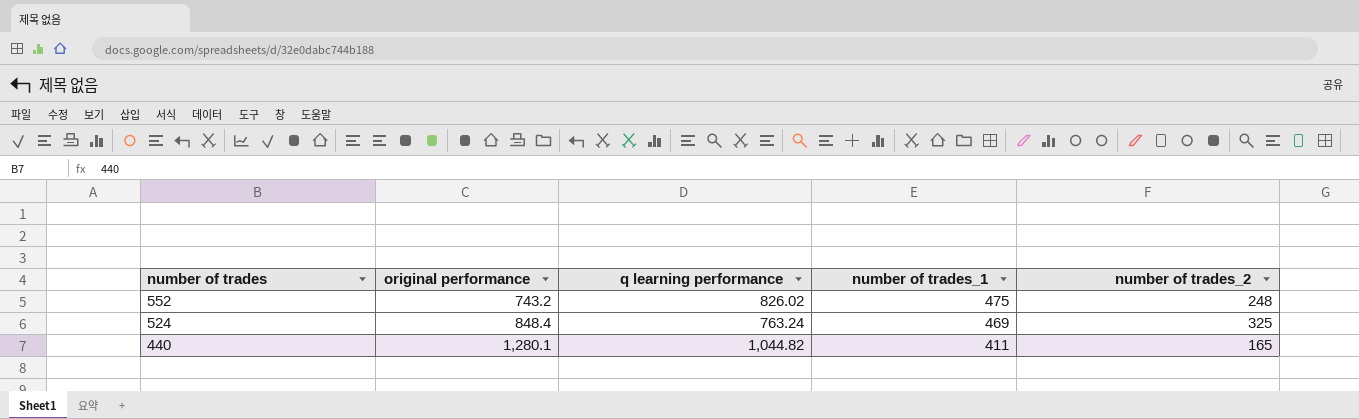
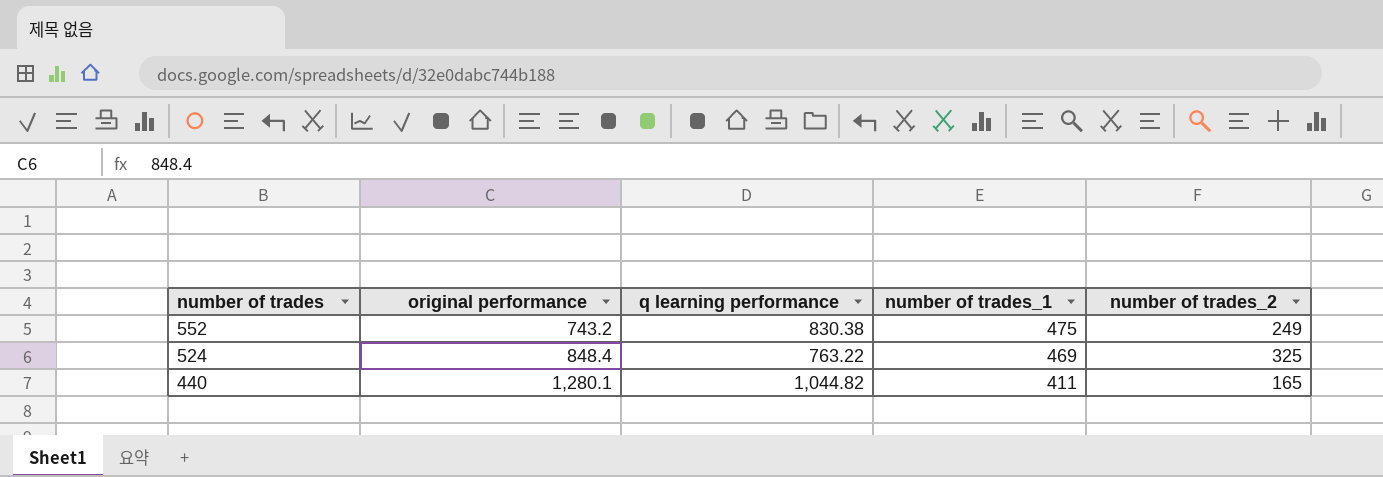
552 | q learning performance: 826.02 -> 830.38
552 | number of trades_2: 248 -> 249
524 | q learning performance: 763.24 -> 763.22

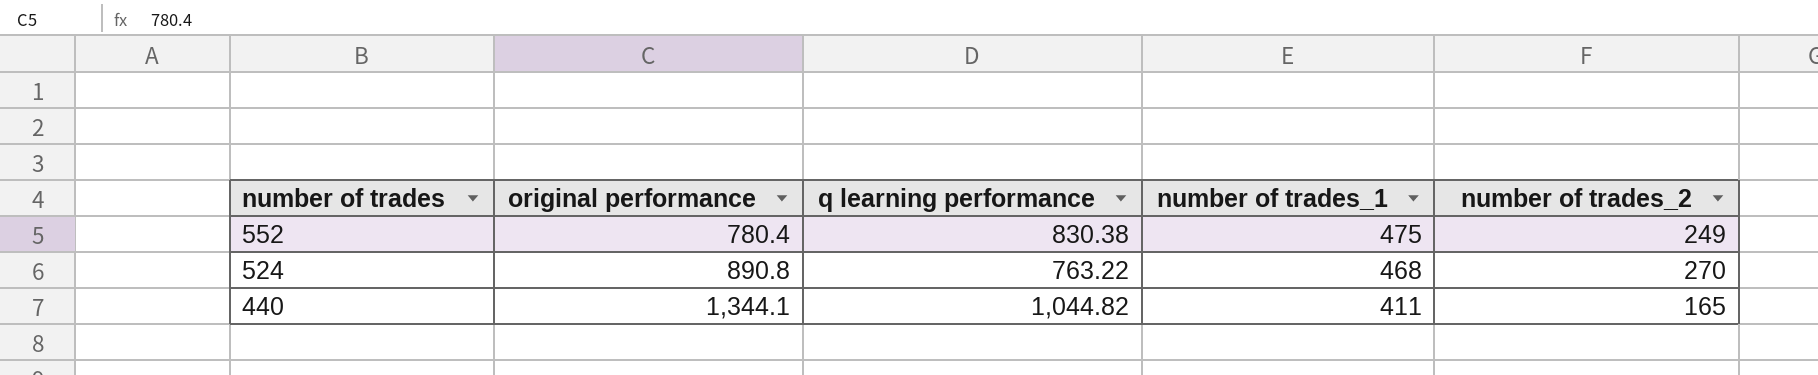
552 | original performance: 743.2 -> 780.4
524 | original performance: 848.4 -> 890.8
524 | number of trades_1: 469 -> 468
524 | number of trades_2: 325 -> 270
440 | original performance: 1,280.1 -> 1,344.1

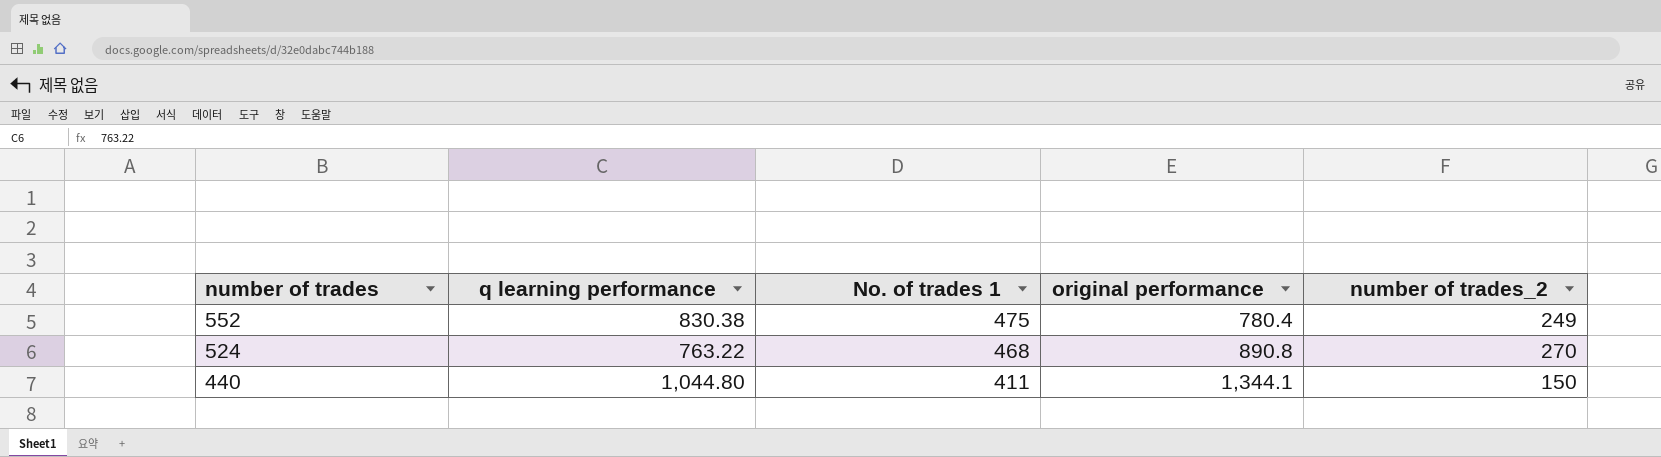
column name: number of trades_1 -> No. of trades 1
column original performance | position: 2 -> 4
440 | q learning performance: 1,044.82 -> 1,044.80
440 | number of trades_2: 165 -> 150

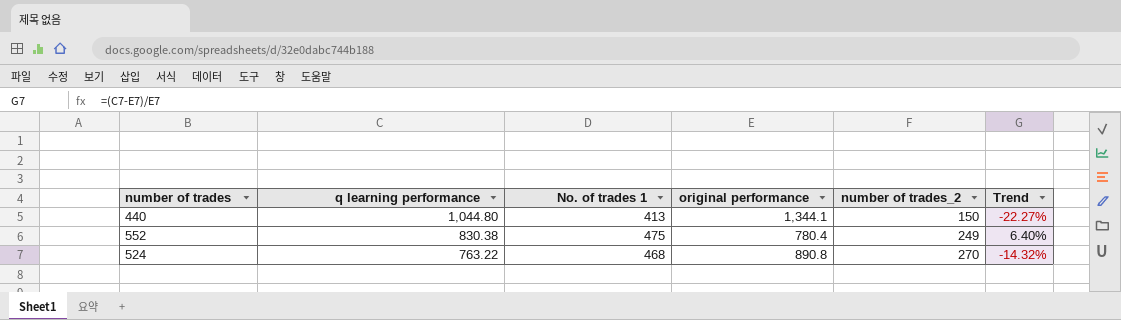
row order: number of trades descending -> q learning performance descending
column Trend | formula: none -> ([q learning performance] - [original performance]) / [original performance]
440 | No. of trades 1: 411 -> 413

